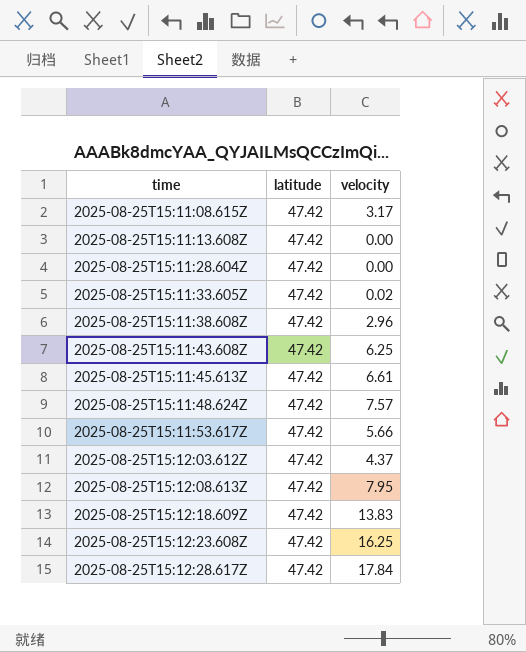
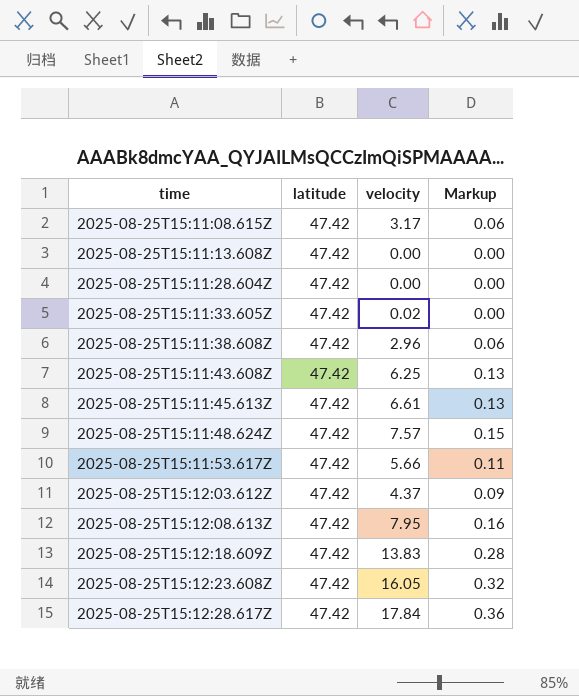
column Markup | formula: none -> [velocity] * 0.02
2025-08-25T15:12:23.608Z | velocity: 16.25 -> 16.05

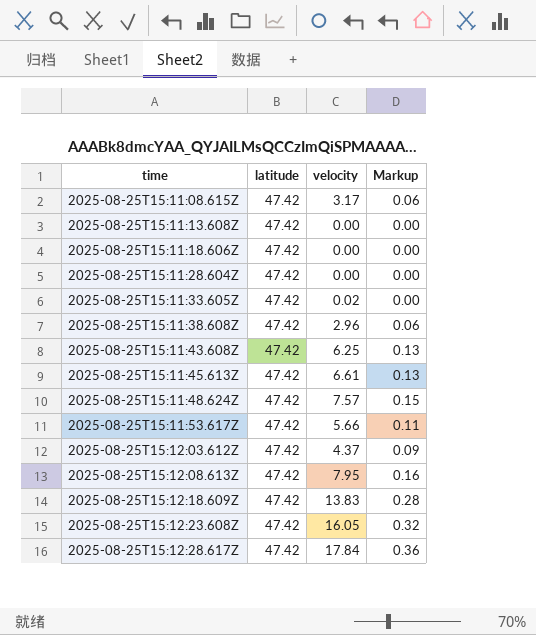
row 2025-08-25T15:11:18.606Z: none -> 47.42 | 0.00 | 0.00

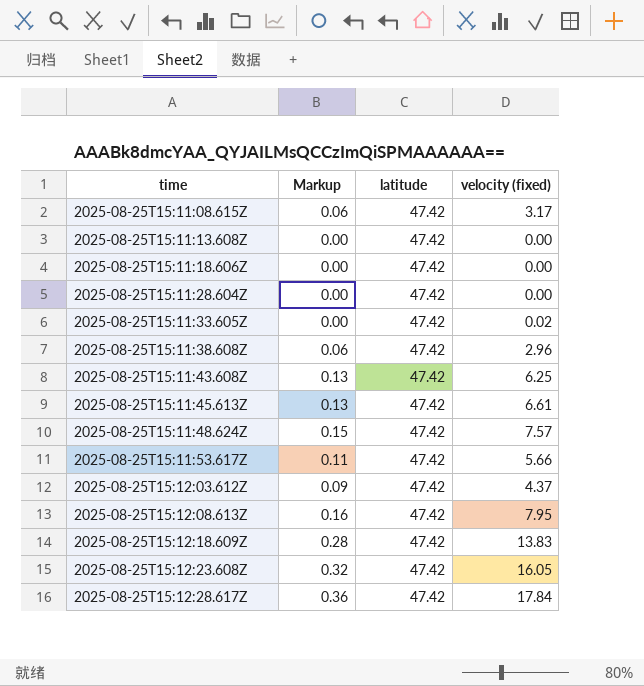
column Markup | position: 4 -> 2
column name: velocity -> velocity (fixed)

